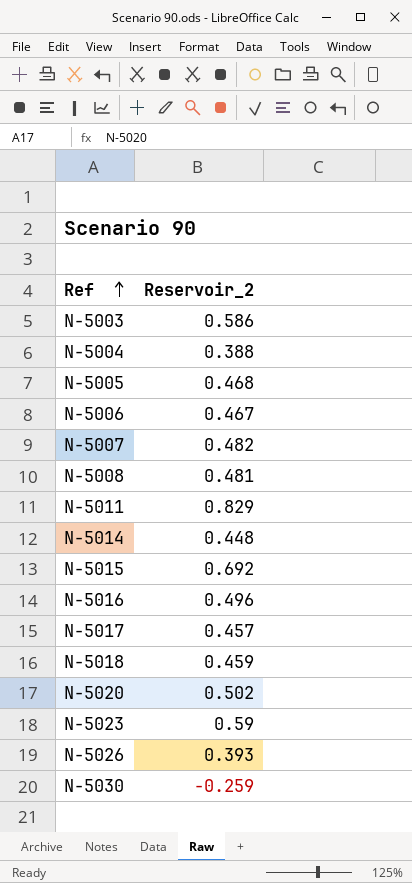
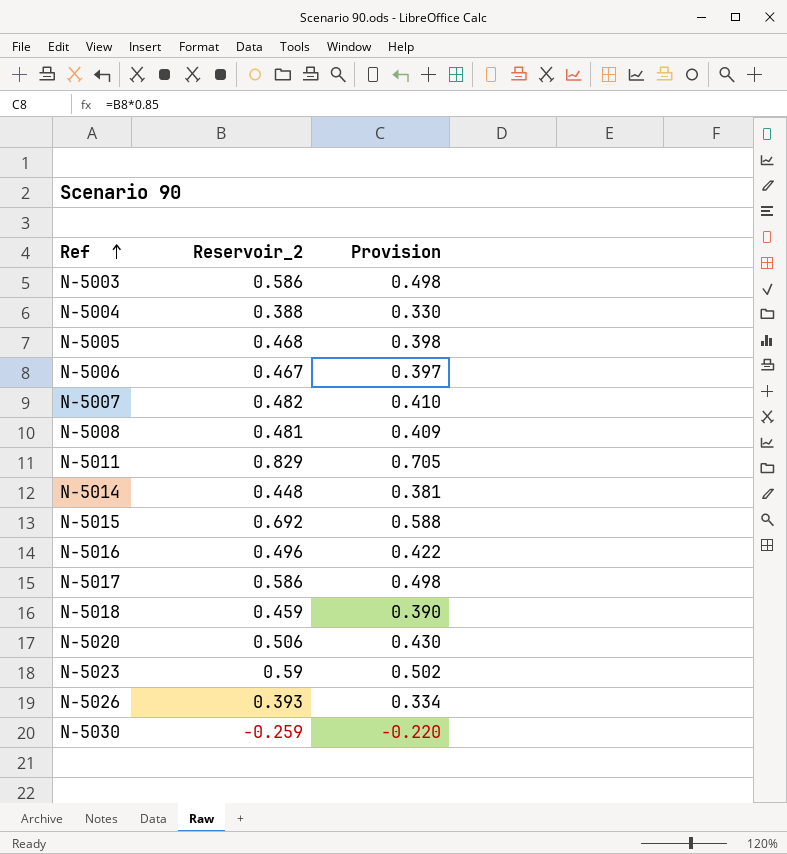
column Provision | formula: none -> [Reservoir_2] * 0.85
N-5017 | Reservoir_2: 0.457 -> 0.586
N-5020 | Reservoir_2: 0.502 -> 0.506

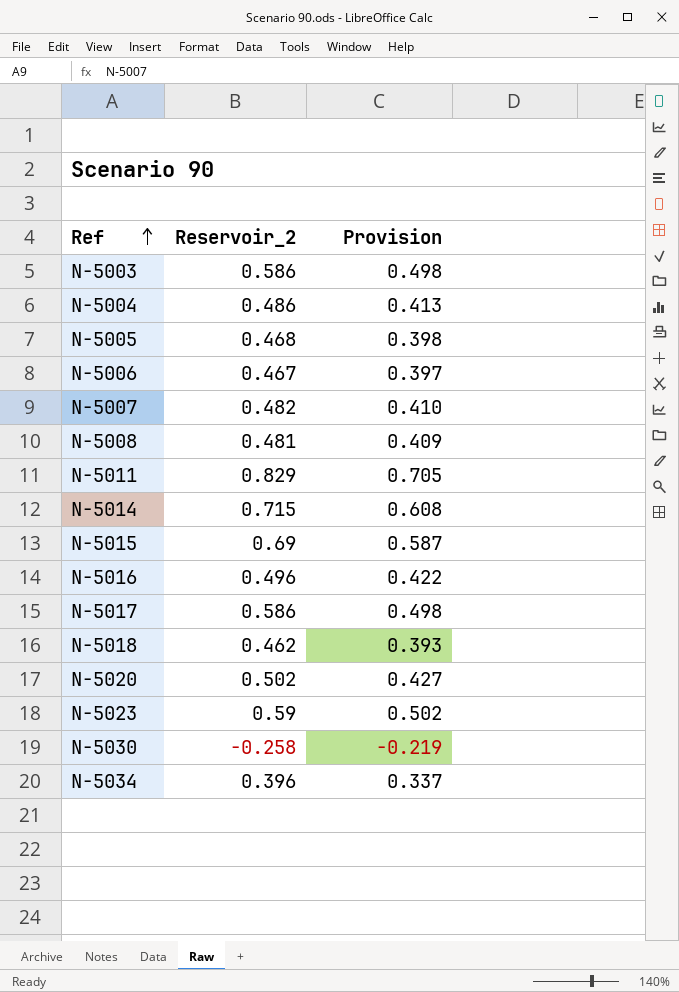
row N-5026: 0.393 | 0.334 -> none
N-5004 | Reservoir_2: 0.388 -> 0.486
N-5004 | Provision: 0.330 -> 0.413
N-5014 | Reservoir_2: 0.448 -> 0.715
N-5014 | Provision: 0.381 -> 0.608
N-5015 | Reservoir_2: 0.692 -> 0.69
N-5015 | Provision: 0.588 -> 0.587
N-5018 | Reservoir_2: 0.459 -> 0.462
N-5018 | Provision: 0.390 -> 0.393
N-5020 | Reservoir_2: 0.506 -> 0.502
N-5020 | Provision: 0.430 -> 0.427
N-5030 | Reservoir_2: -0.259 -> -0.258
N-5030 | Provision: -0.220 -> -0.219
row N-5034: none -> 0.396 | 0.337

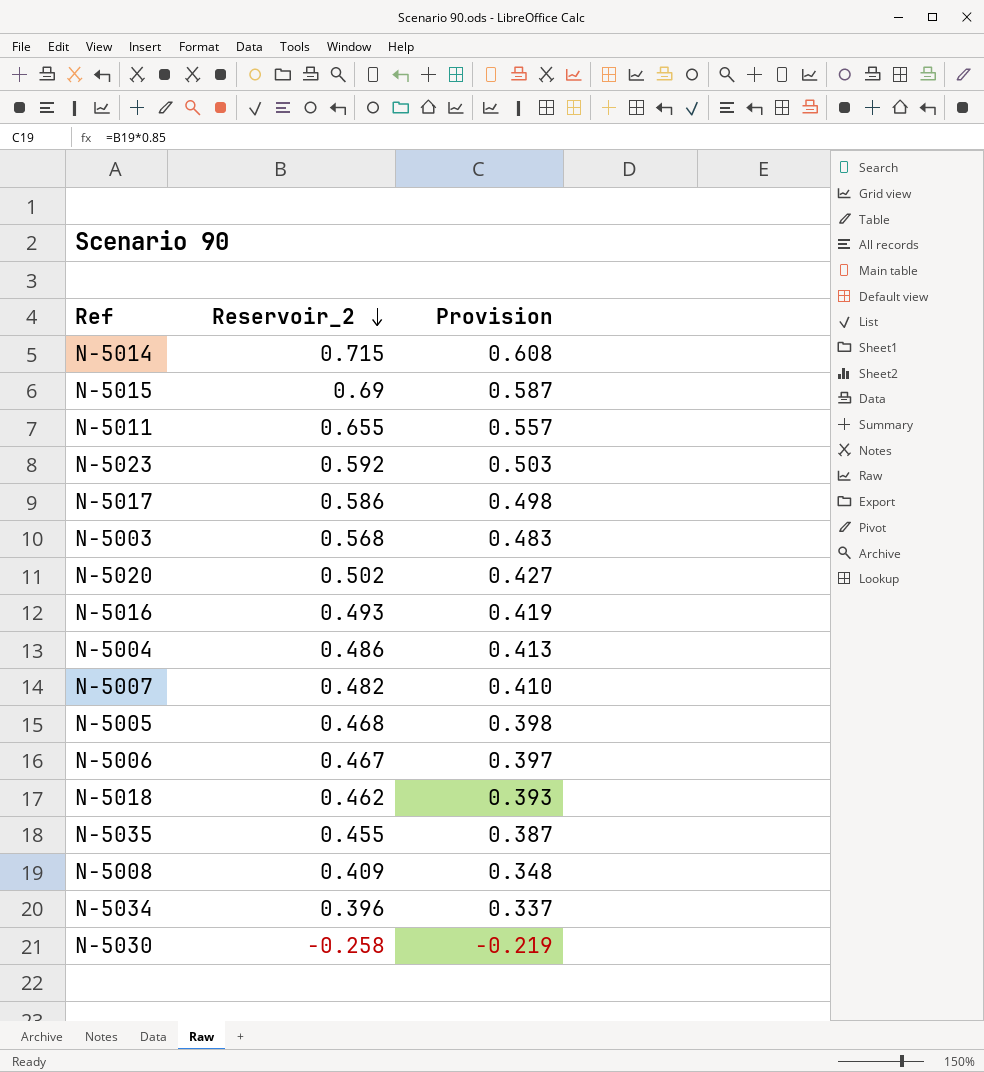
row order: Ref ascending -> Reservoir_2 descending
N-5011 | Reservoir_2: 0.829 -> 0.655
N-5011 | Provision: 0.705 -> 0.557
N-5023 | Reservoir_2: 0.59 -> 0.592
N-5023 | Provision: 0.502 -> 0.503
N-5003 | Reservoir_2: 0.586 -> 0.568
N-5003 | Provision: 0.498 -> 0.483
N-5016 | Reservoir_2: 0.496 -> 0.493
N-5016 | Provision: 0.422 -> 0.419
row N-5035: none -> 0.455 | 0.387
N-5008 | Reservoir_2: 0.481 -> 0.409
N-5008 | Provision: 0.409 -> 0.348

